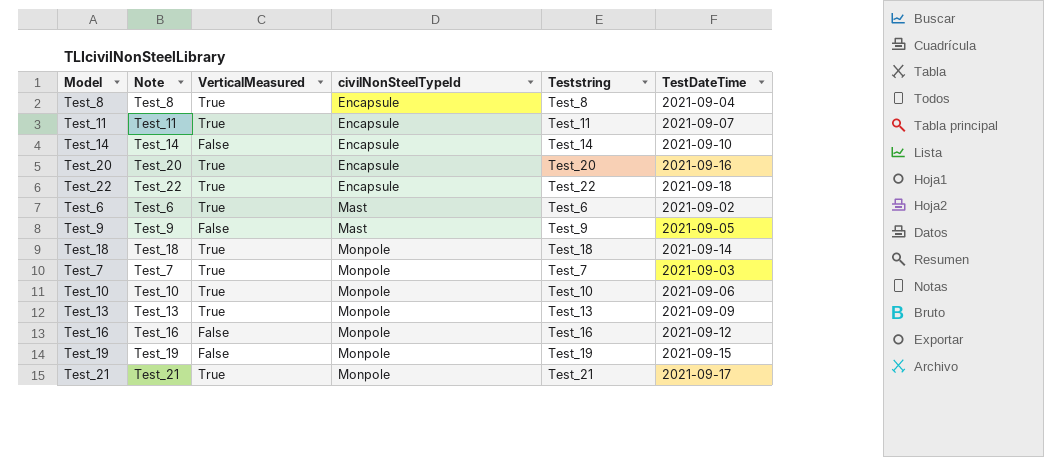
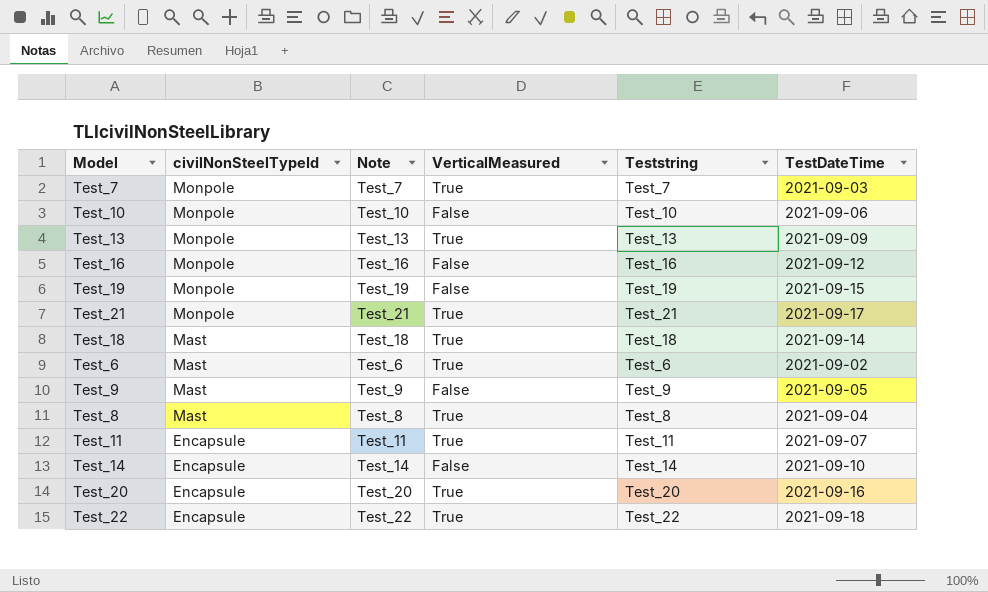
row order: civilNonSteelTypeId ascending -> civilNonSteelTypeId descending
column civilNonSteelTypeId | position: 4 -> 2
Test_10 | VerticalMeasured: True -> False
Test_18 | civilNonSteelTypeId: Monpole -> Mast
Test_8 | civilNonSteelTypeId: Encapsule -> Mast

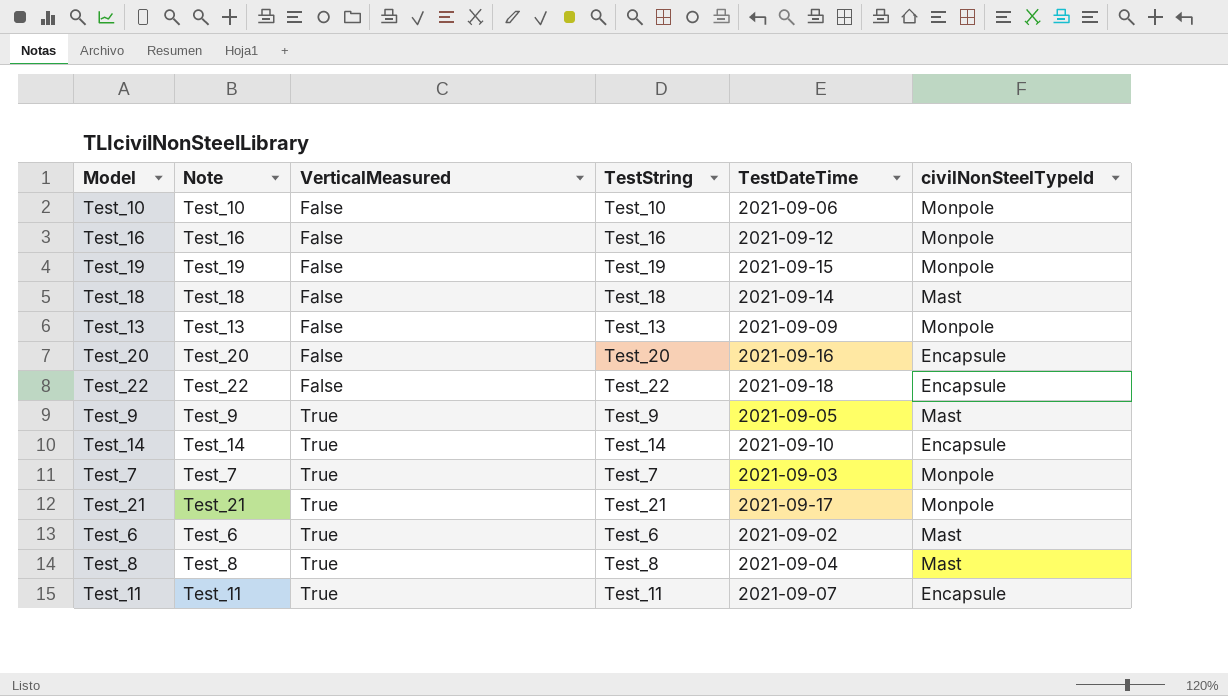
row order: civilNonSteelTypeId descending -> VerticalMeasured ascending
column name: Teststring -> TestString
column civilNonSteelTypeId | position: 2 -> 6
Test_18 | VerticalMeasured: True -> False
Test_13 | VerticalMeasured: True -> False
Test_20 | VerticalMeasured: True -> False
Test_22 | VerticalMeasured: True -> False
Test_9 | VerticalMeasured: False -> True
Test_14 | VerticalMeasured: False -> True

